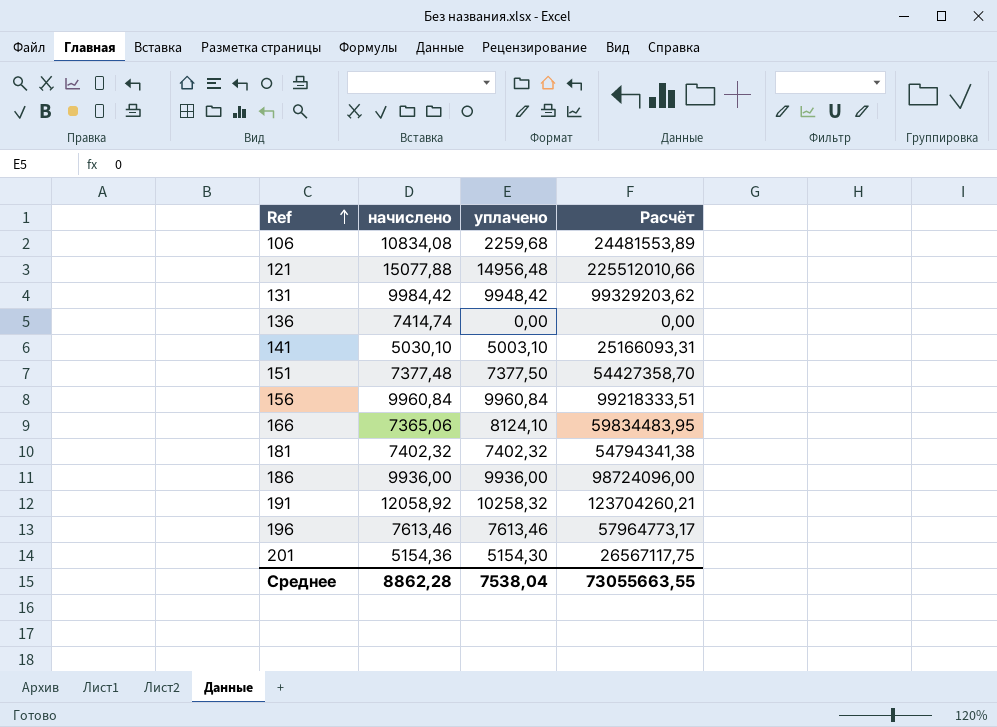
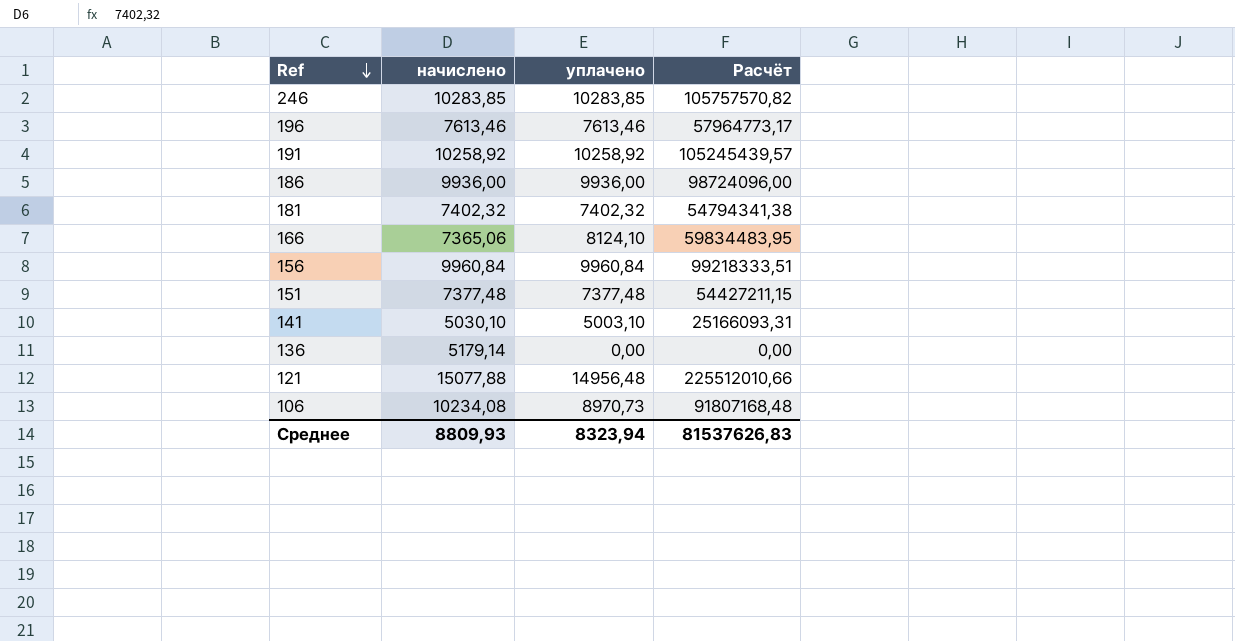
row order: Ref ascending -> Ref descending
row 131: 9984,42 | 9948,42 | 99329203,62 -> none
row 201: 5154,36 | 5154,30 | 26567117,75 -> none
row 246: none -> 10283,85 | 10283,85 | 105757570,82
191 | начислено: 12058,92 -> 10258,92
191 | уплачено: 10258,32 -> 10258,92
191 | Расчёт: 123704260,21 -> 105245439,57
151 | уплачено: 7377,50 -> 7377,48
151 | Расчёт: 54427358,70 -> 54427211,15
136 | начислено: 7414,74 -> 5179,14
106 | начислено: 10834,08 -> 10234,08
106 | уплачено: 2259,68 -> 8970,73
106 | Расчёт: 24481553,89 -> 91807168,48
Среднее | начислено: 8862,28 -> 8809,93
Среднее | уплачено: 7538,04 -> 8323,94
Среднее | Расчёт: 73055663,55 -> 81537626,83

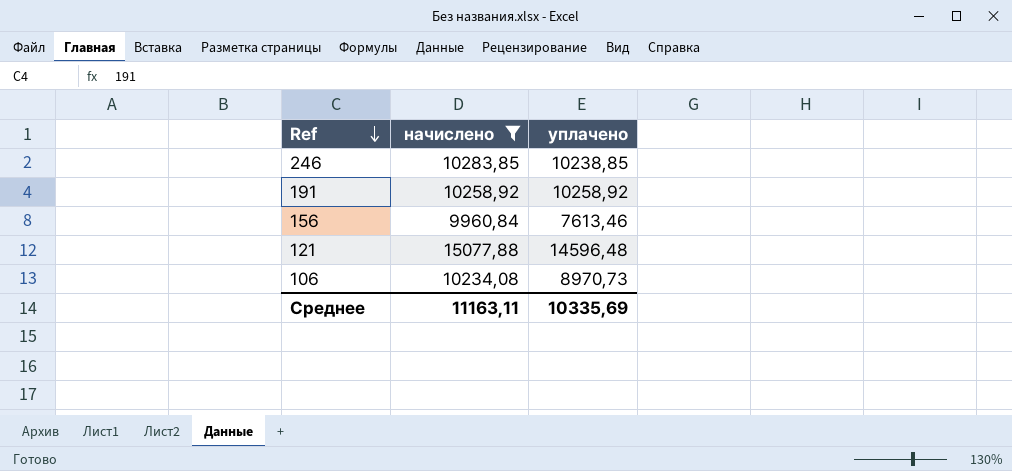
filter: none -> начислено >= 9960,84
column Расчёт | formula: [начислено] * [уплачено] -> none
246 | уплачено: 10283,85 -> 10238,85
156 | уплачено: 9960,84 -> 7613,46
121 | уплачено: 14956,48 -> 14596,48
Среднее | начислено: 8809,93 -> 11163,11
Среднее | уплачено: 8323,94 -> 10335,69

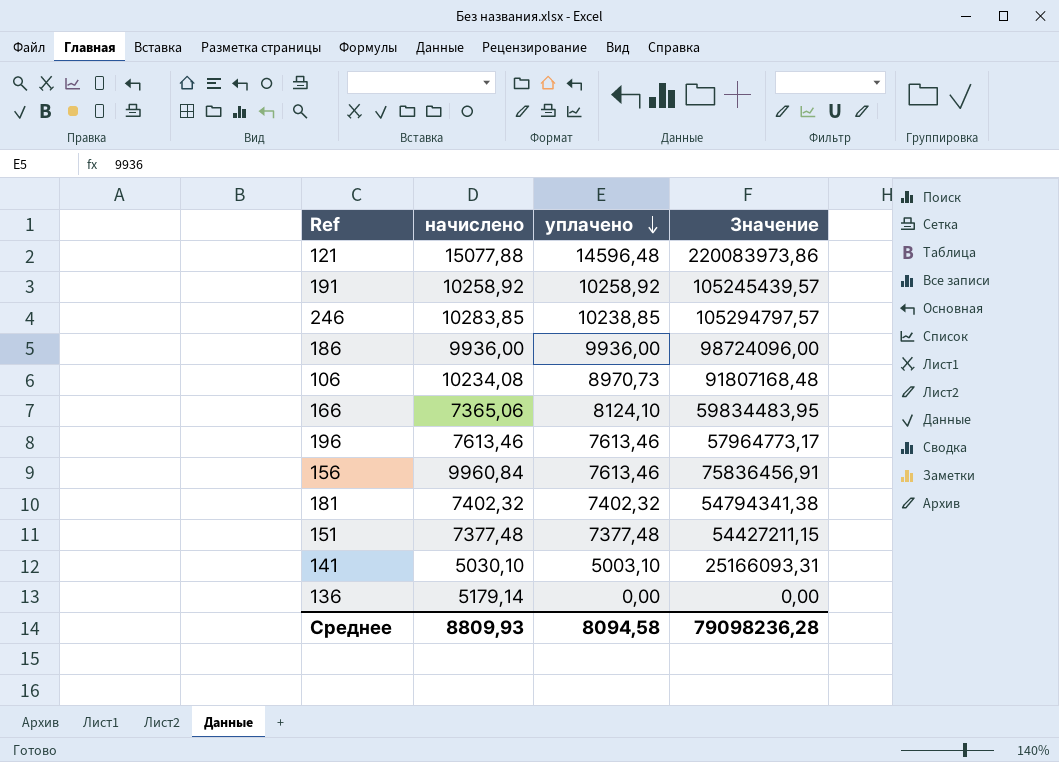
filter: начислено >= 9960,84 -> none
row order: Ref descending -> уплачено descending
column Значение | formula: none -> [начислено] * [уплачено]
Среднее | начислено: 11163,11 -> 8809,93
Среднее | уплачено: 10335,69 -> 8094,58

